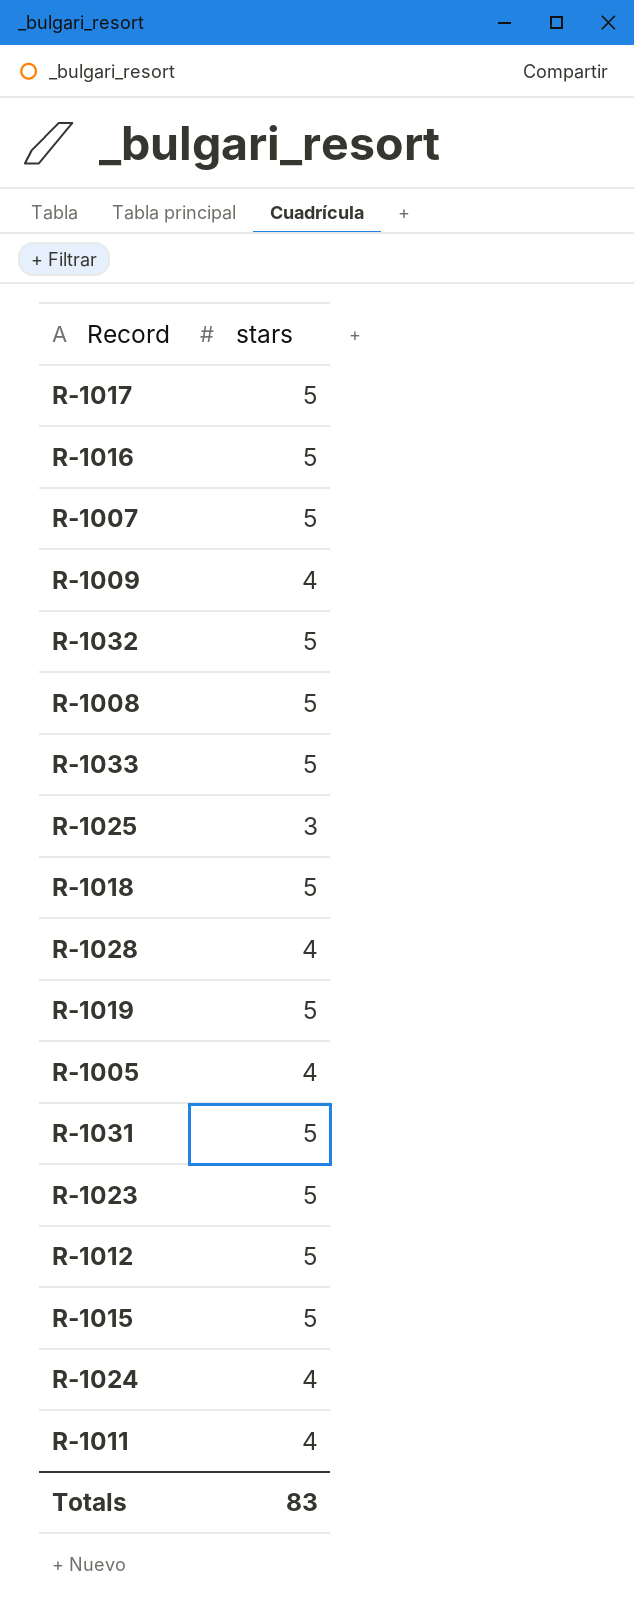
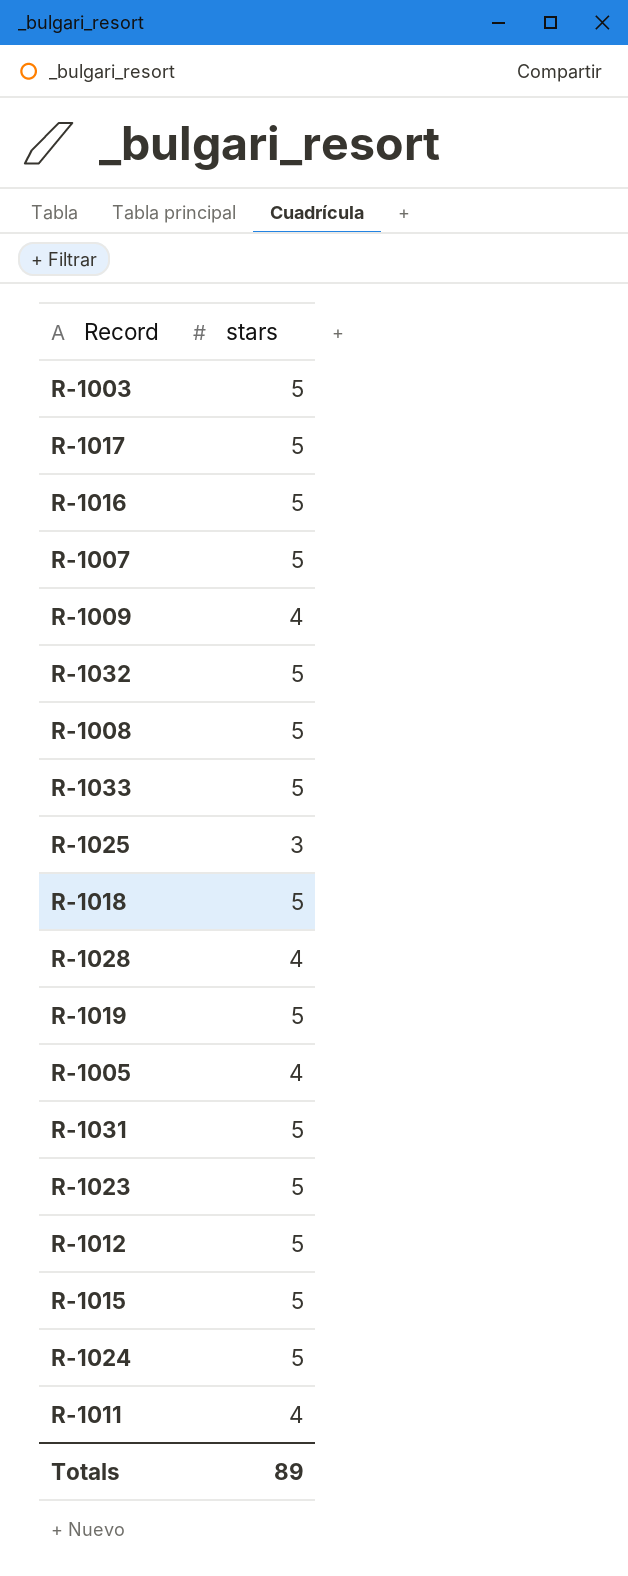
row R-1003: none -> 5
R-1024 | stars: 4 -> 5
Totals | stars: 83 -> 89

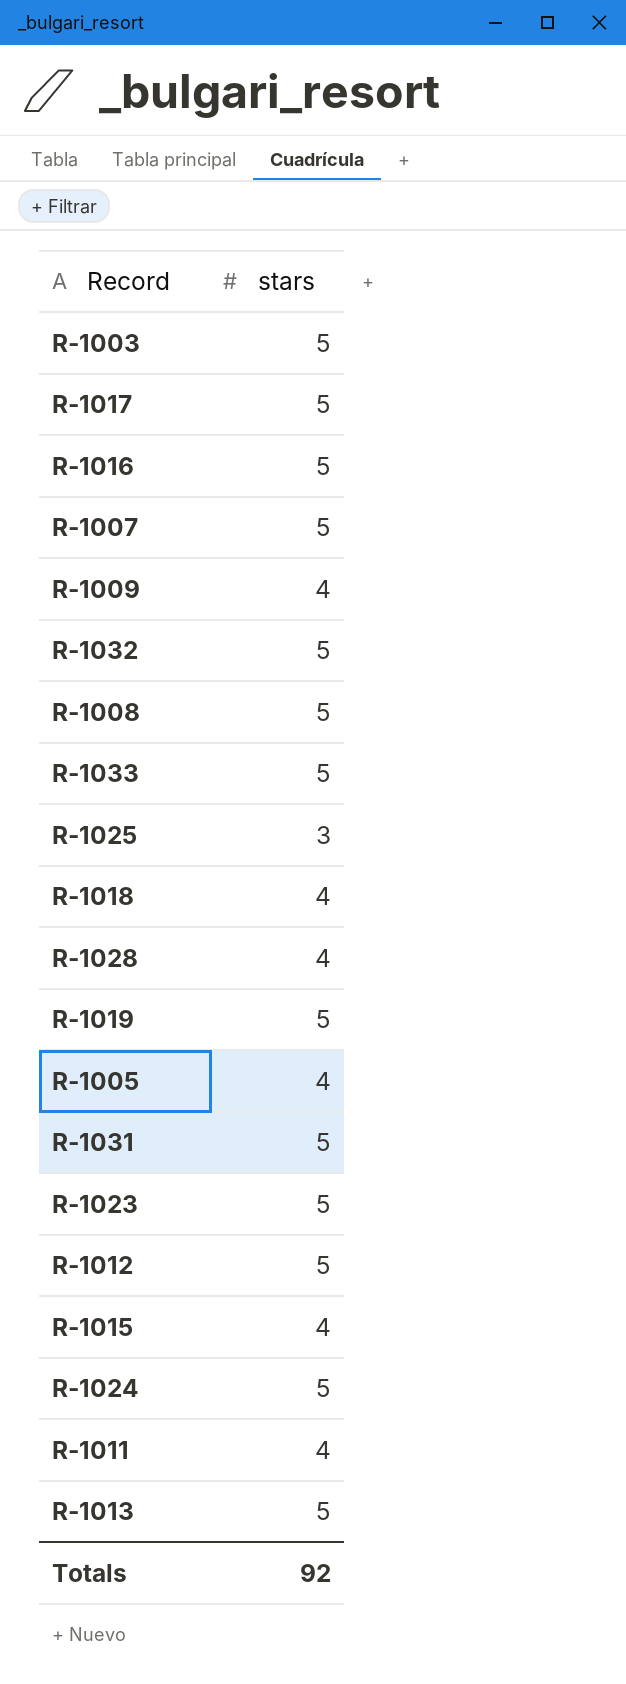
R-1018 | stars: 5 -> 4
R-1015 | stars: 5 -> 4
row R-1013: none -> 5
Totals | stars: 89 -> 92

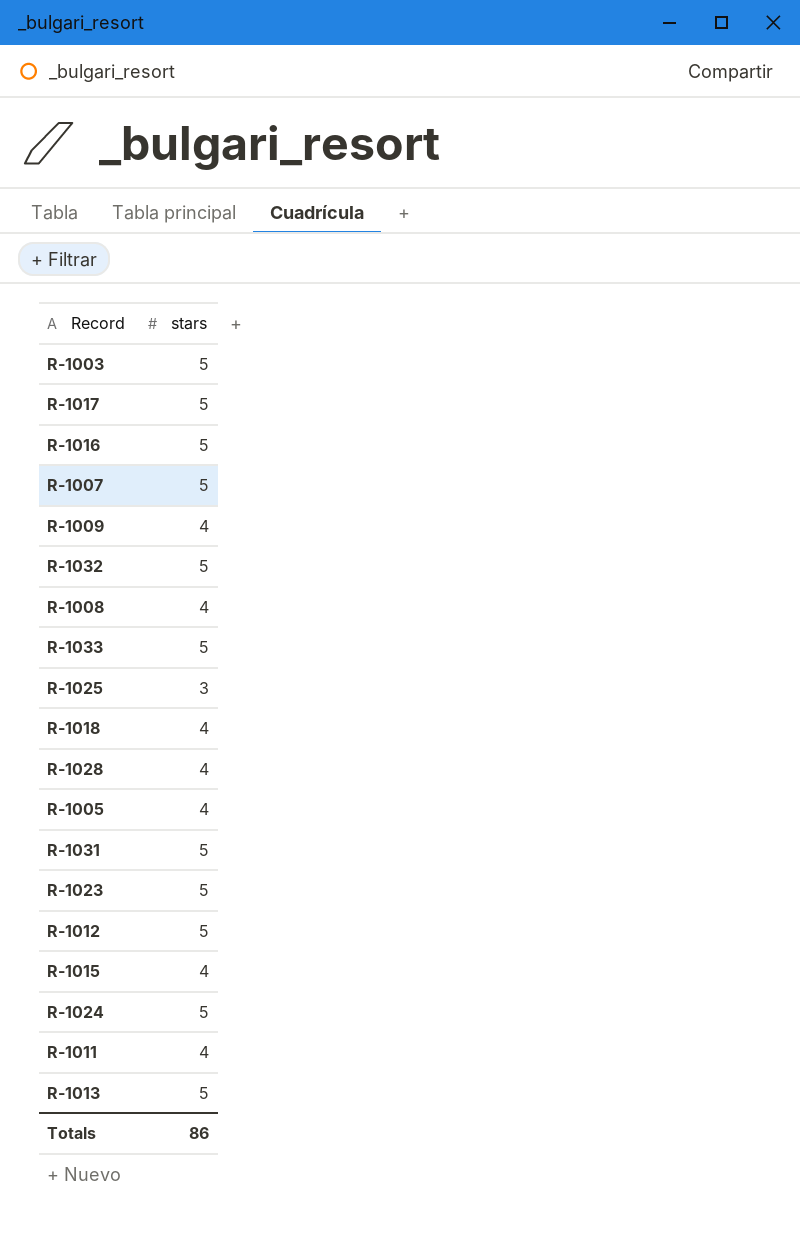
row R-1019: 5 -> none
R-1008 | stars: 5 -> 4
Totals | stars: 92 -> 86

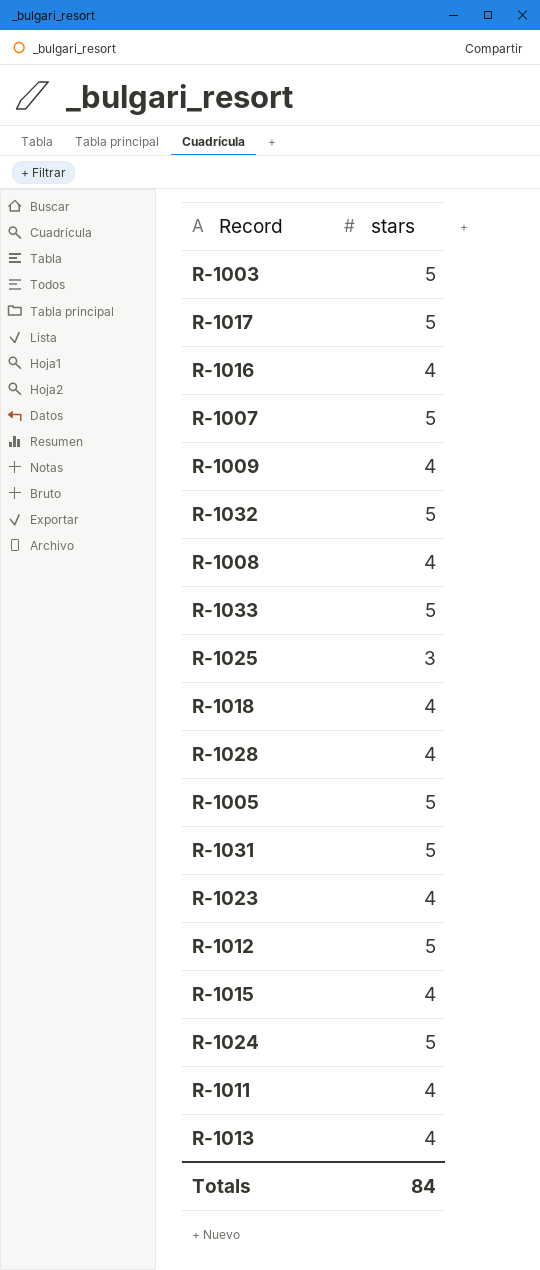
R-1016 | stars: 5 -> 4
R-1005 | stars: 4 -> 5
R-1023 | stars: 5 -> 4
R-1013 | stars: 5 -> 4
Totals | stars: 86 -> 84

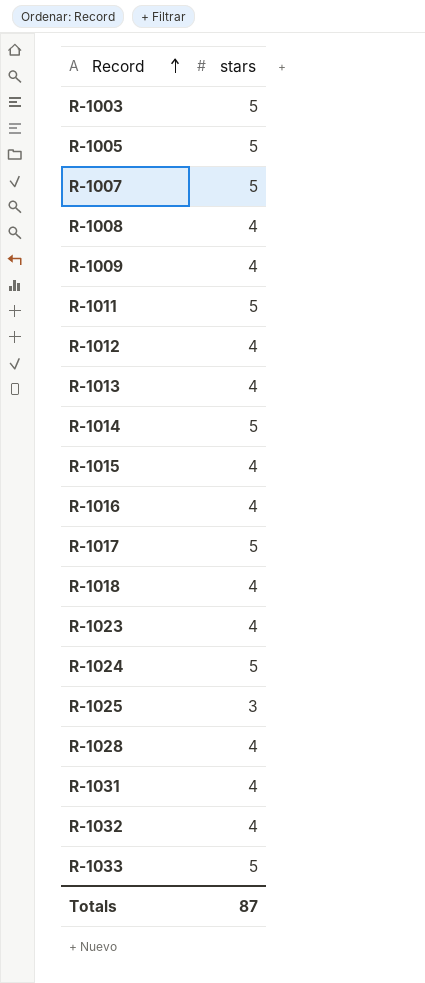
row order: none -> Record ascending
R-1011 | stars: 4 -> 5
R-1012 | stars: 5 -> 4
row R-1014: none -> 5
R-1031 | stars: 5 -> 4
R-1032 | stars: 5 -> 4
Totals | stars: 84 -> 87

